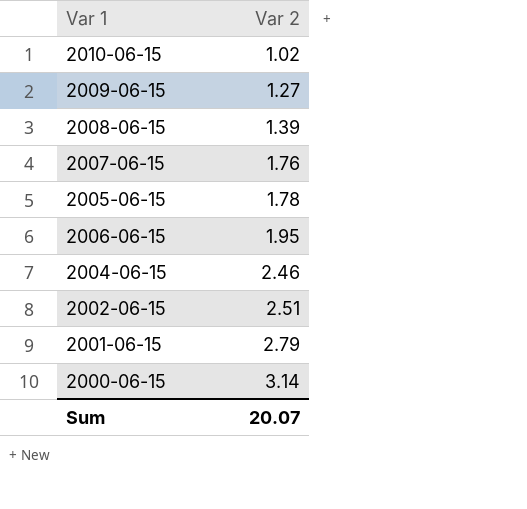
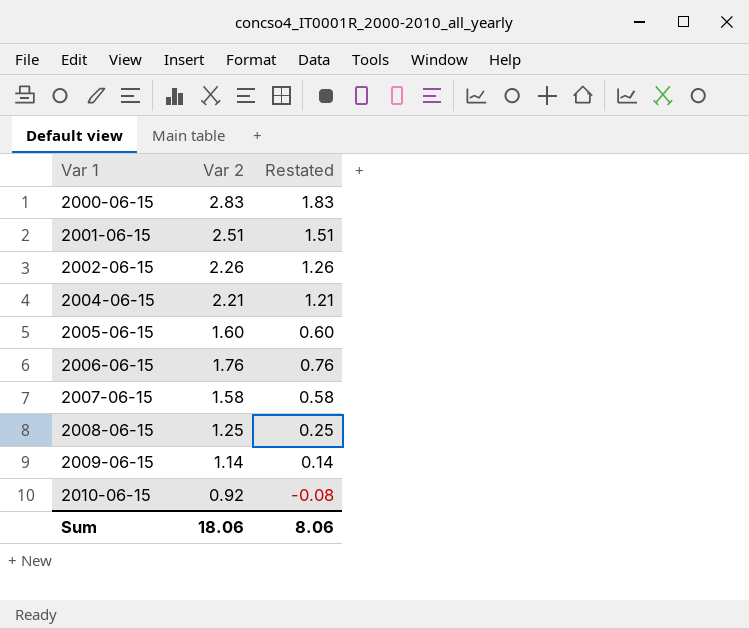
row order: Var 2 ascending -> Var 1 ascending
column Restated | formula: none -> [Var 2] - 1
2000-06-15 | Var 2: 3.14 -> 2.83
2001-06-15 | Var 2: 2.79 -> 2.51
2002-06-15 | Var 2: 2.51 -> 2.26
2004-06-15 | Var 2: 2.46 -> 2.21
2005-06-15 | Var 2: 1.78 -> 1.60
2006-06-15 | Var 2: 1.95 -> 1.76
2007-06-15 | Var 2: 1.76 -> 1.58
2008-06-15 | Var 2: 1.39 -> 1.25
2009-06-15 | Var 2: 1.27 -> 1.14
2010-06-15 | Var 2: 1.02 -> 0.92
Sum | Var 2: 20.07 -> 18.06

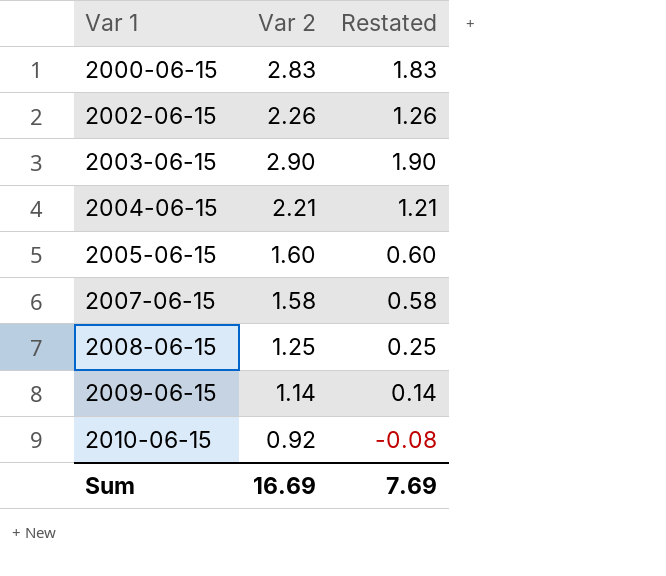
row 2001-06-15: 2.51 | 1.51 -> none
row 2006-06-15: 1.76 | 0.76 -> none
row 2003-06-15: none -> 2.90 | 1.90
Sum | Var 2: 18.06 -> 16.69
Sum | Restated: 8.06 -> 7.69

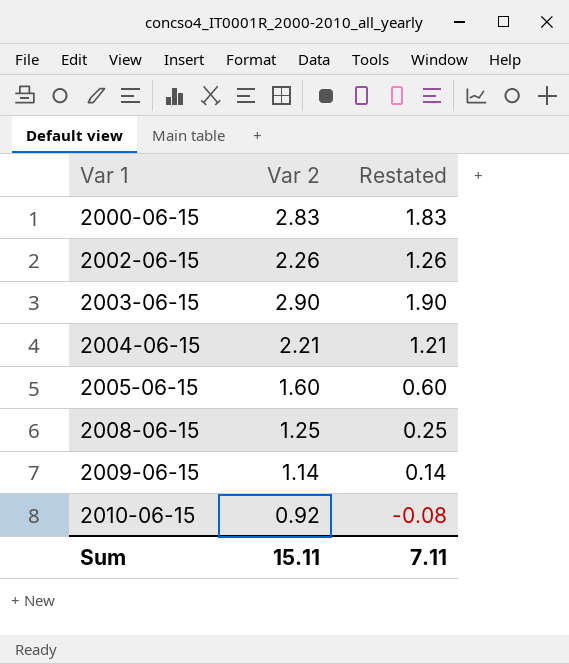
row 2007-06-15: 1.58 | 0.58 -> none
Sum | Var 2: 16.69 -> 15.11
Sum | Restated: 7.69 -> 7.11

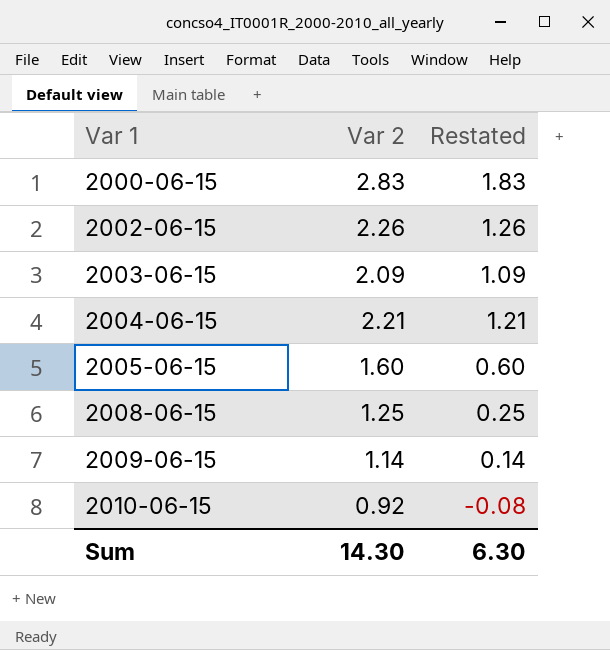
2003-06-15 | Var 2: 2.90 -> 2.09
2003-06-15 | Restated: 1.90 -> 1.09
Sum | Var 2: 15.11 -> 14.30
Sum | Restated: 7.11 -> 6.30

